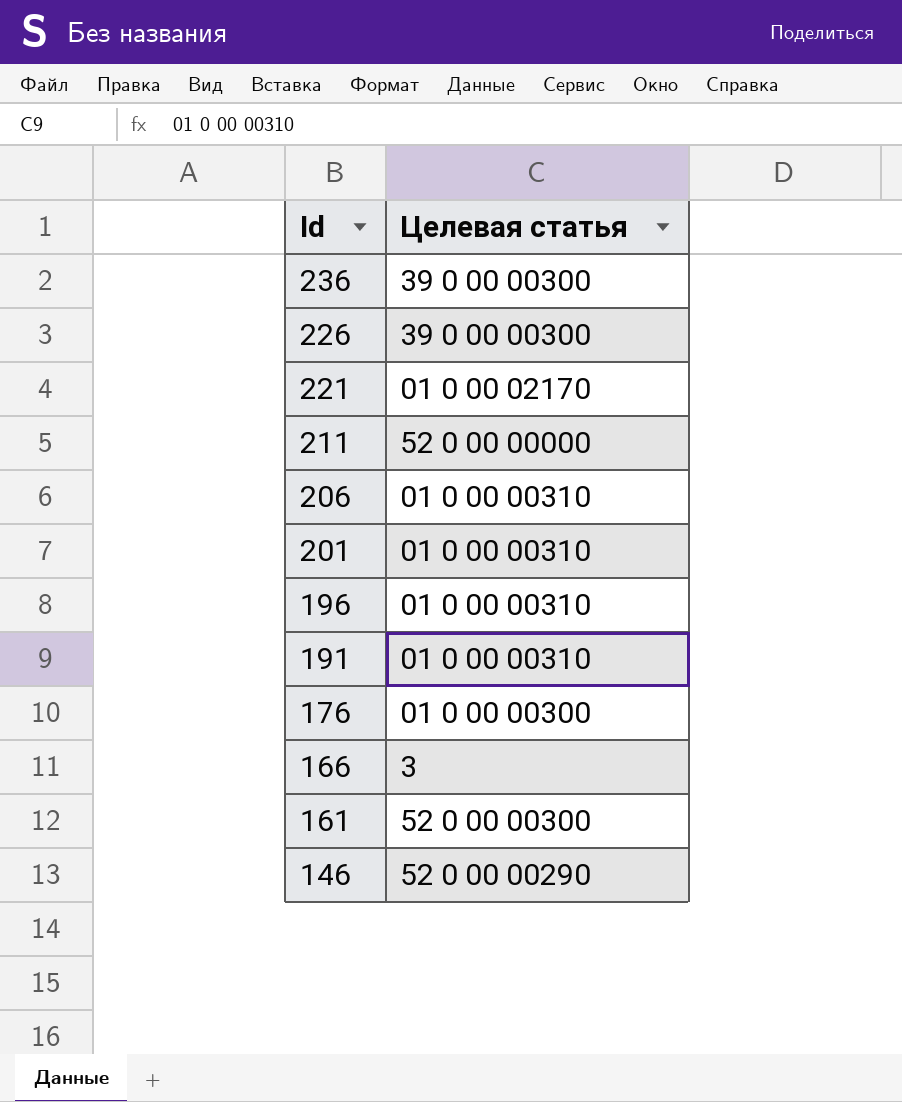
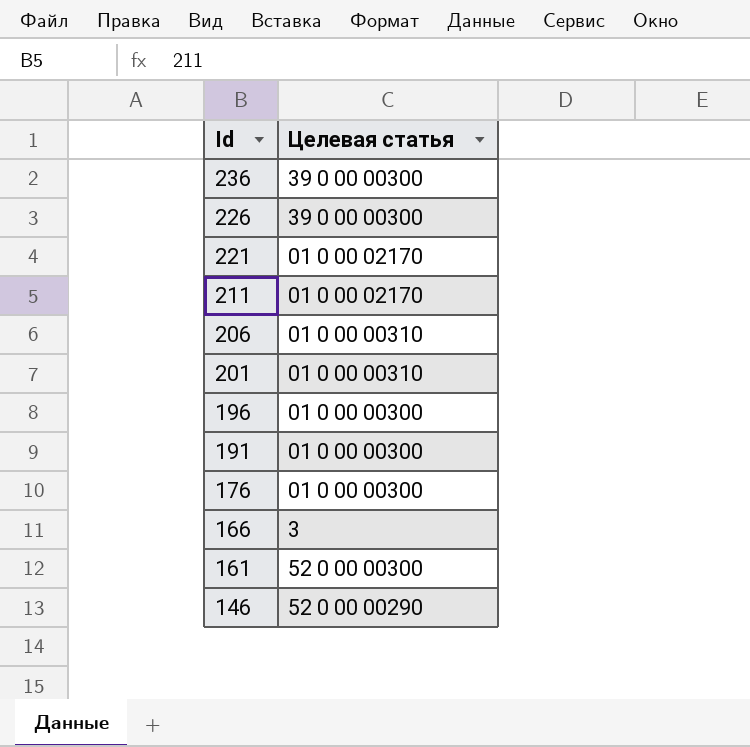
211 | Целевая статья: 52 0 00 00000 -> 01 0 00 02170
196 | Целевая статья: 01 0 00 00310 -> 01 0 00 00300
191 | Целевая статья: 01 0 00 00310 -> 01 0 00 00300

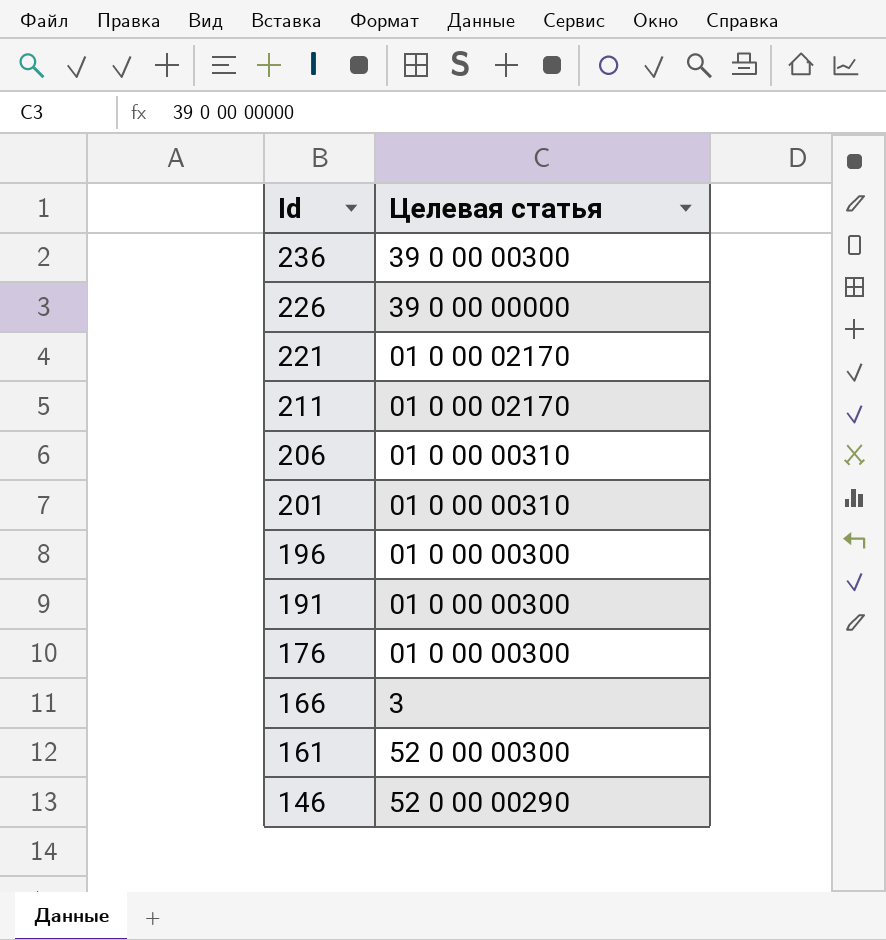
226 | Целевая статья: 39 0 00 00300 -> 39 0 00 00000

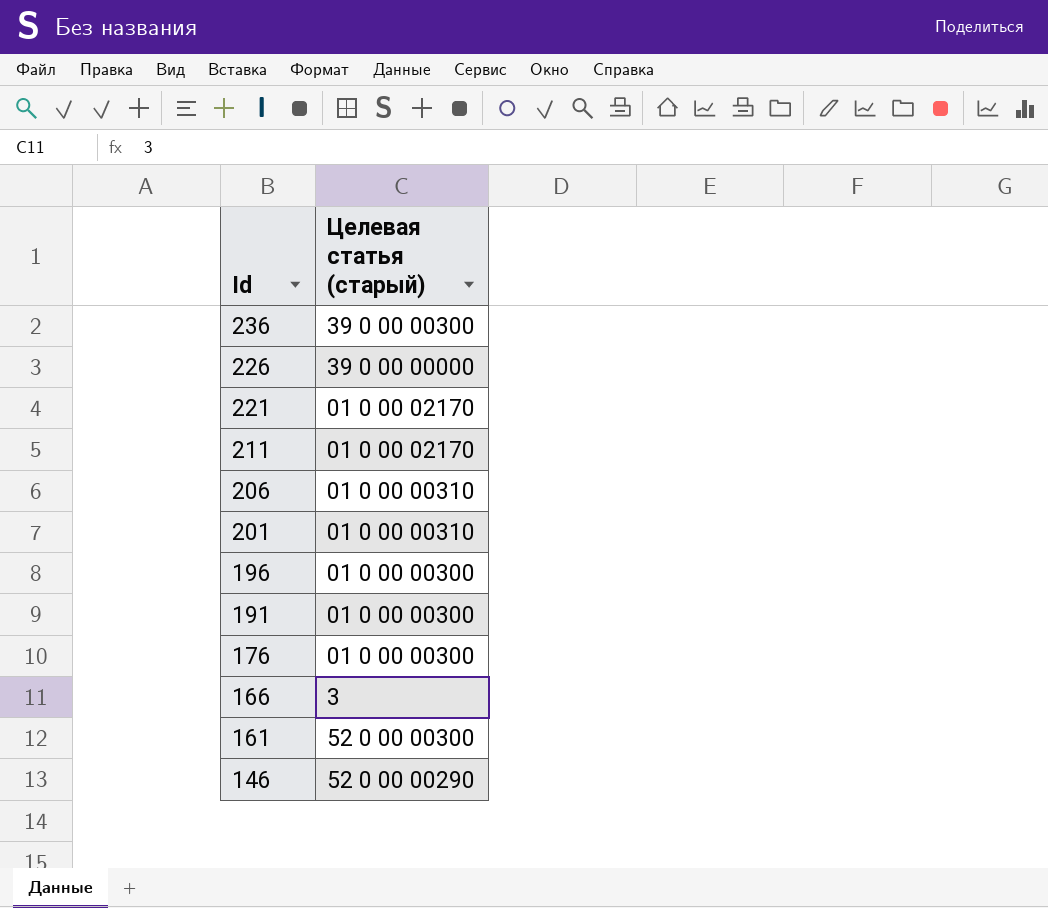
column name: Целевая статья -> Целевая статья (старый)

